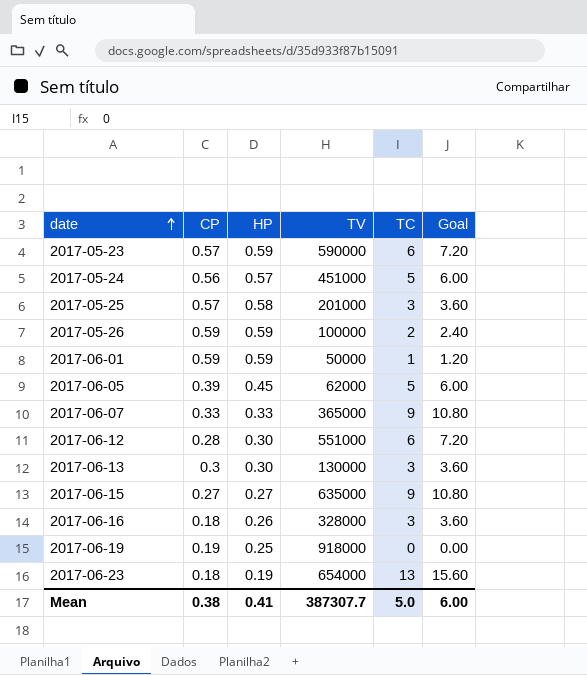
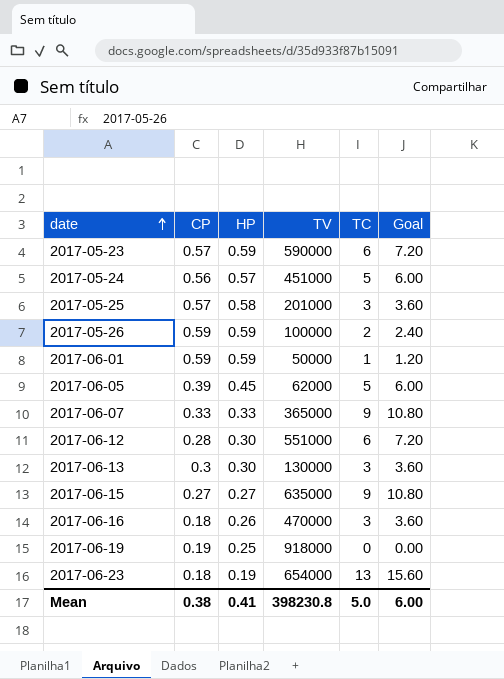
2017-06-16 | TV: 328000 -> 470000
Mean | TV: 387307.7 -> 398230.8

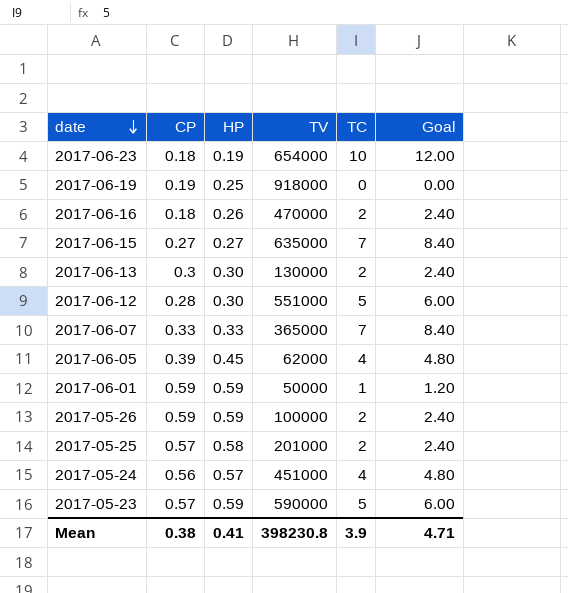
row order: date ascending -> date descending
2017-06-23 | TC: 13 -> 10
2017-06-23 | Goal: 15.60 -> 12.00
2017-06-16 | TC: 3 -> 2
2017-06-16 | Goal: 3.60 -> 2.40
2017-06-15 | TC: 9 -> 7
2017-06-15 | Goal: 10.80 -> 8.40
2017-06-13 | TC: 3 -> 2
2017-06-13 | Goal: 3.60 -> 2.40
2017-06-12 | TC: 6 -> 5
2017-06-12 | Goal: 7.20 -> 6.00
2017-06-07 | TC: 9 -> 7
2017-06-07 | Goal: 10.80 -> 8.40
2017-06-05 | TC: 5 -> 4
2017-06-05 | Goal: 6.00 -> 4.80
2017-05-25 | TC: 3 -> 2
2017-05-25 | Goal: 3.60 -> 2.40
2017-05-24 | TC: 5 -> 4
2017-05-24 | Goal: 6.00 -> 4.80
2017-05-23 | TC: 6 -> 5
2017-05-23 | Goal: 7.20 -> 6.00
Mean | TC: 5.0 -> 3.9
Mean | Goal: 6.00 -> 4.71

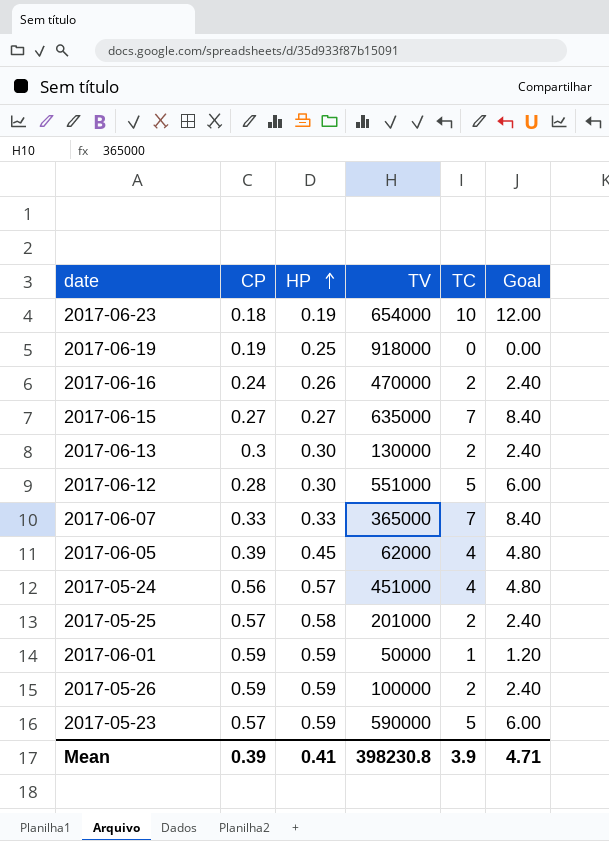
row order: date descending -> HP ascending
2017-06-16 | CP: 0.18 -> 0.24
Mean | CP: 0.38 -> 0.39

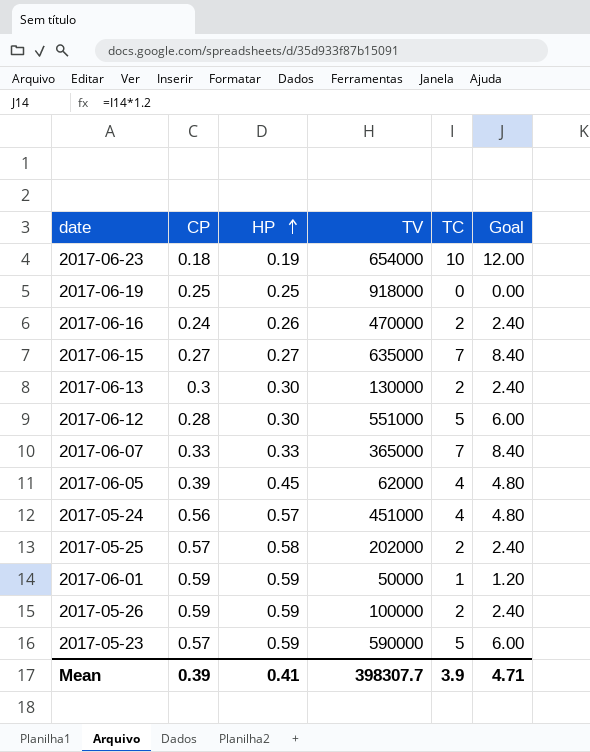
2017-06-19 | CP: 0.19 -> 0.25
2017-05-25 | TV: 201000 -> 202000
Mean | TV: 398230.8 -> 398307.7

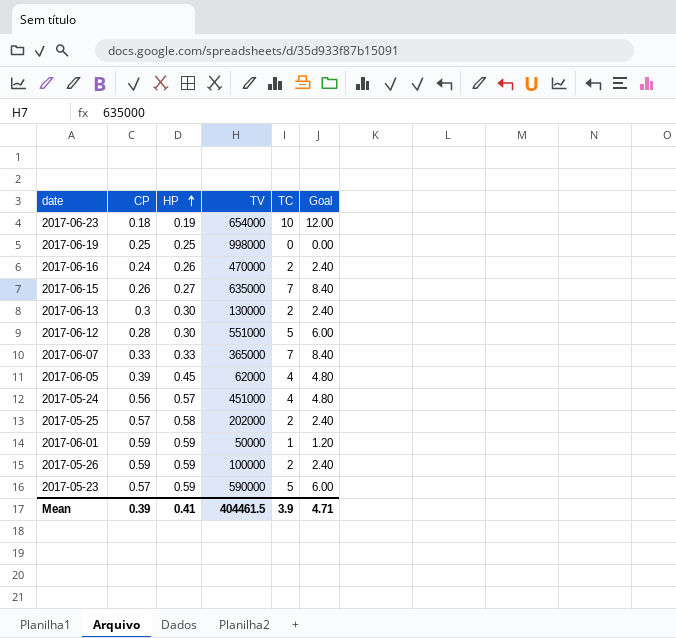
2017-06-19 | TV: 918000 -> 998000
2017-06-15 | CP: 0.27 -> 0.26
Mean | TV: 398307.7 -> 404461.5

